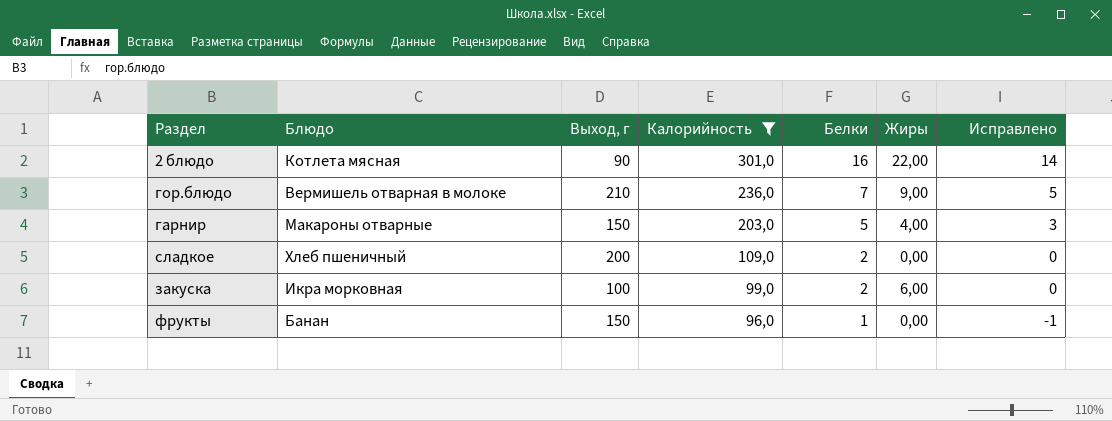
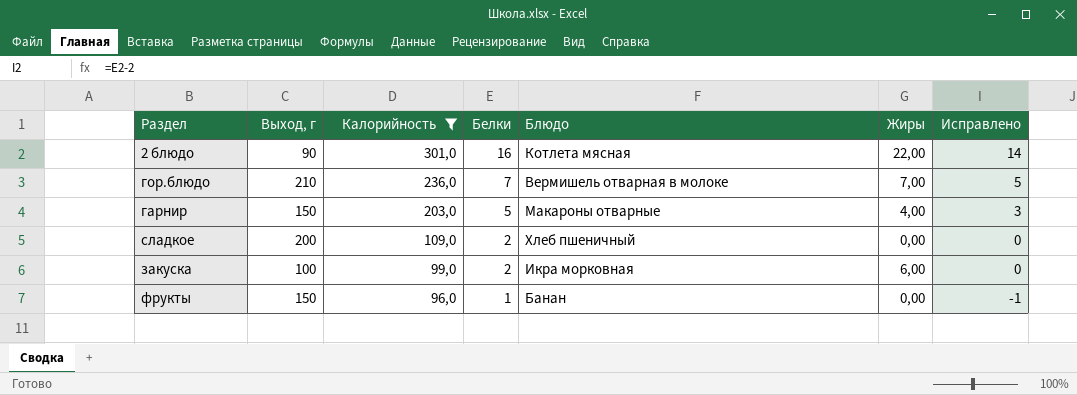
column Блюдо | position: 2 -> 5
гор.блюдо | Жиры: 9,00 -> 7,00

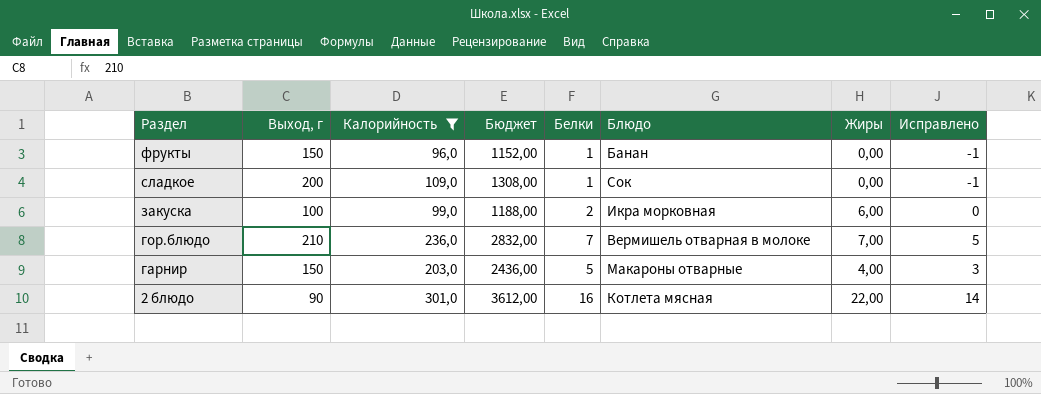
row order: Калорийность descending -> Раздел descending
column Бюджет | formula: none -> [Калорийность] * 12
сладкое | Белки: 2 -> 1
сладкое | Блюдо: Хлеб пшеничный -> Сок
сладкое | Исправлено: 0 -> -1

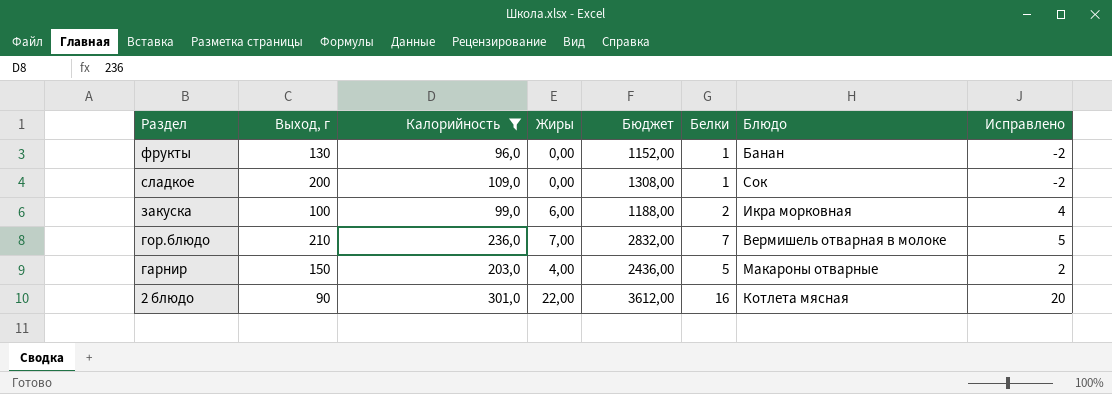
column Жиры | position: 7 -> 4
column Исправлено | formula: [Белки] - 2 -> [Жиры] - 2
фрукты | Выход, г: 150 -> 130

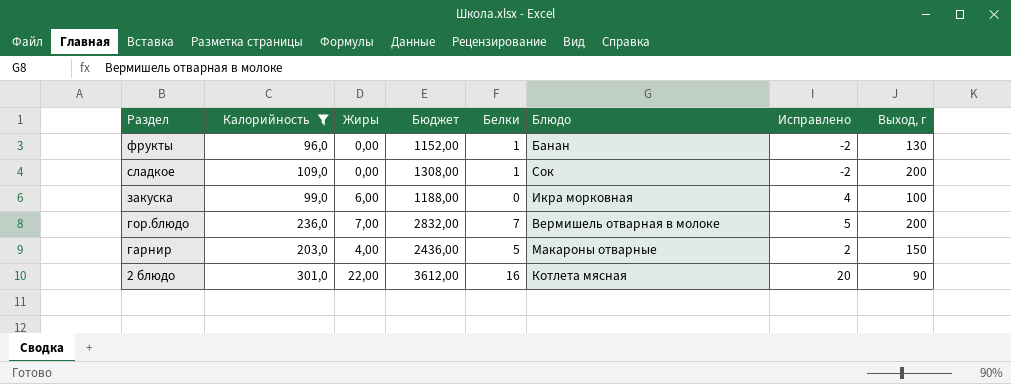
column Выход, г | position: 2 -> 8
закуска | Белки: 2 -> 0
гор.блюдо | Выход, г: 210 -> 200

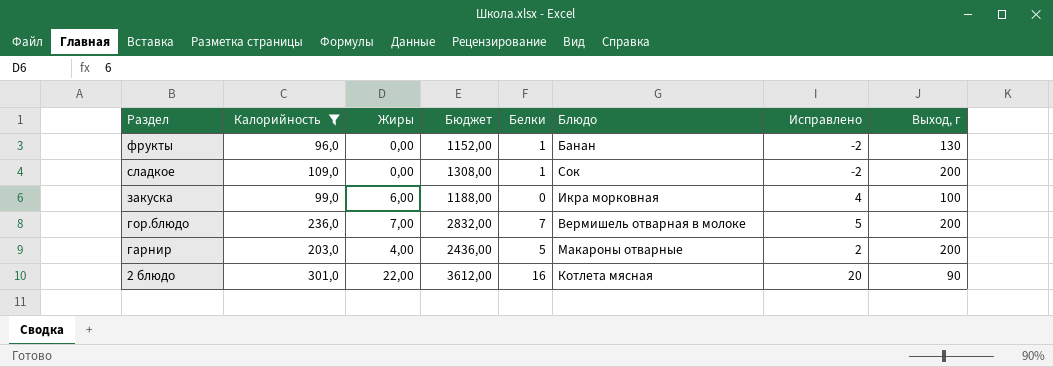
гарнир | Выход, г: 150 -> 200

